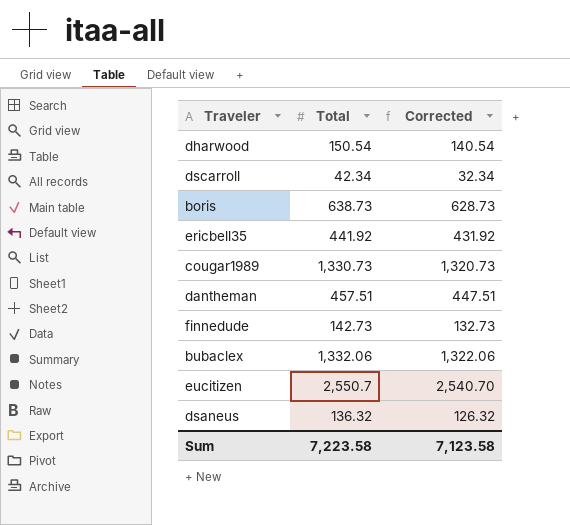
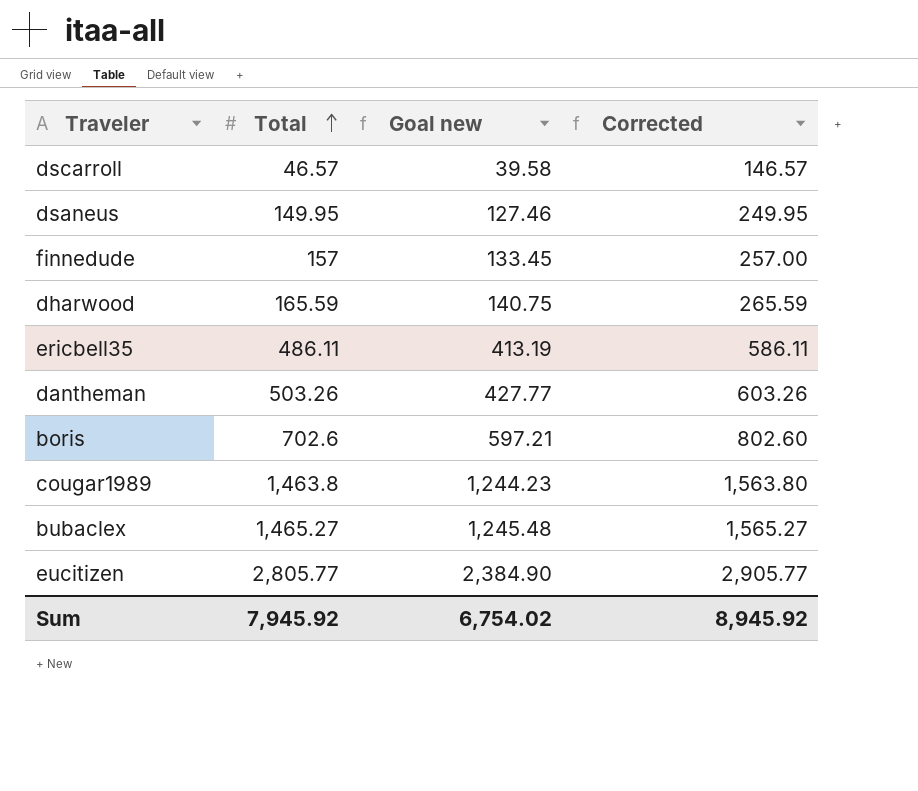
row order: none -> Total ascending
column Goal new | formula: none -> [Total] * 0.85
column Corrected | formula: [Total] - 10 -> [Total] + 100
dscarroll | Total: 42.34 -> 46.57
dsaneus | Total: 136.32 -> 149.95
finnedude | Total: 142.73 -> 157
dharwood | Total: 150.54 -> 165.59
ericbell35 | Total: 441.92 -> 486.11
dantheman | Total: 457.51 -> 503.26
boris | Total: 638.73 -> 702.6
cougar1989 | Total: 1,330.73 -> 1,463.8
bubaclex | Total: 1,332.06 -> 1,465.27
eucitizen | Total: 2,550.7 -> 2,805.77
Sum | Total: 7,223.58 -> 7,945.92
Sum | Corrected: 7,123.58 -> 8,945.92

